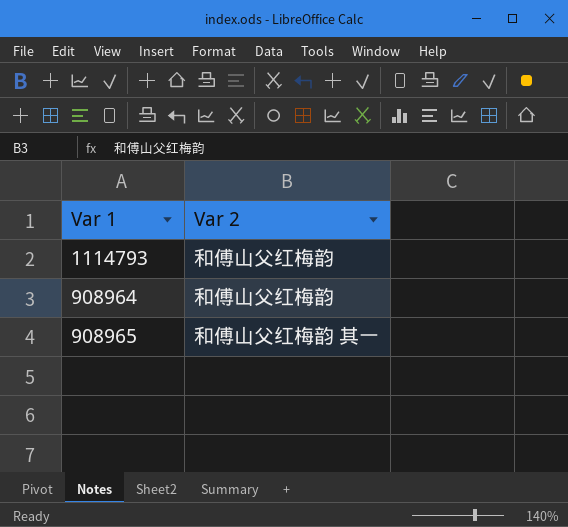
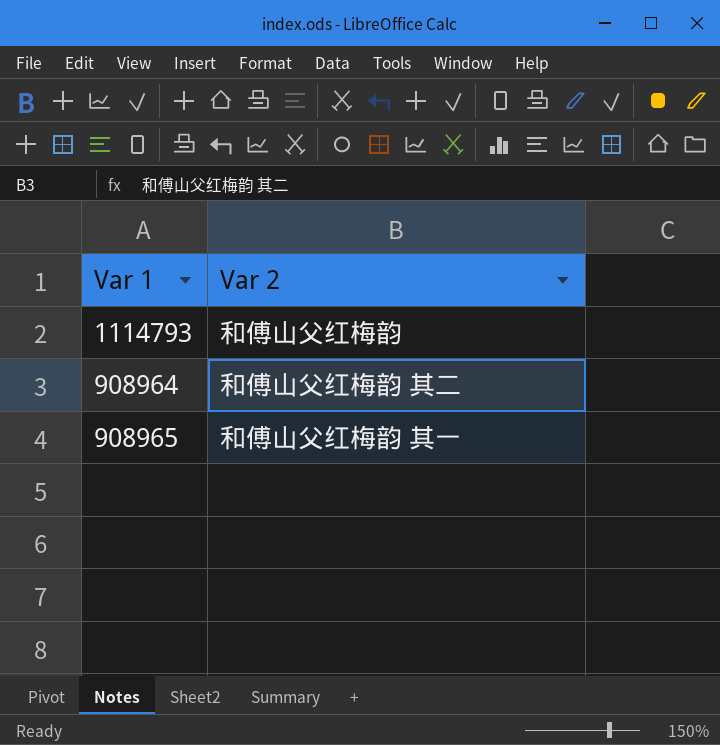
908964 | Var 2: 和傅山父红梅韵 -> 和傅山父红梅韵 其二

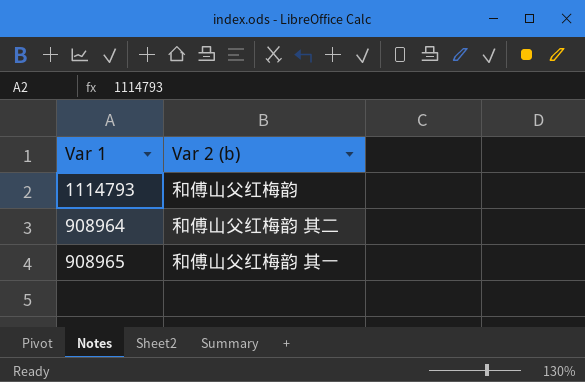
column name: Var 2 -> Var 2 (b)

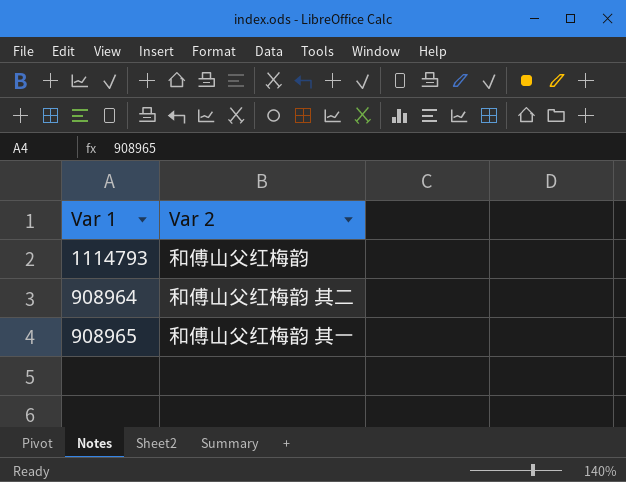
column name: Var 2 (b) -> Var 2

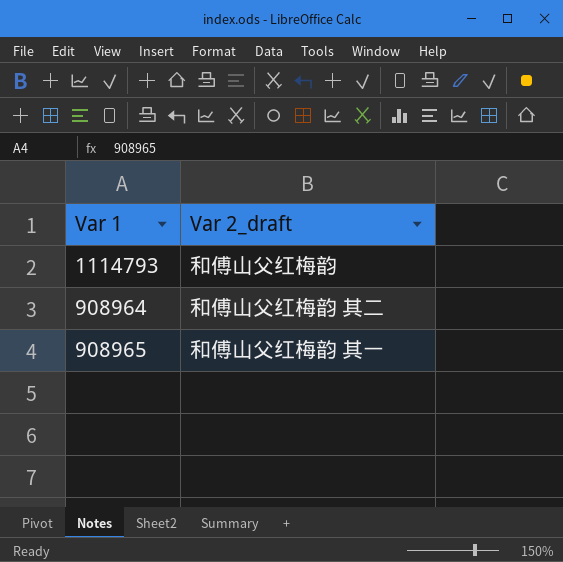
column name: Var 2 -> Var 2_draft

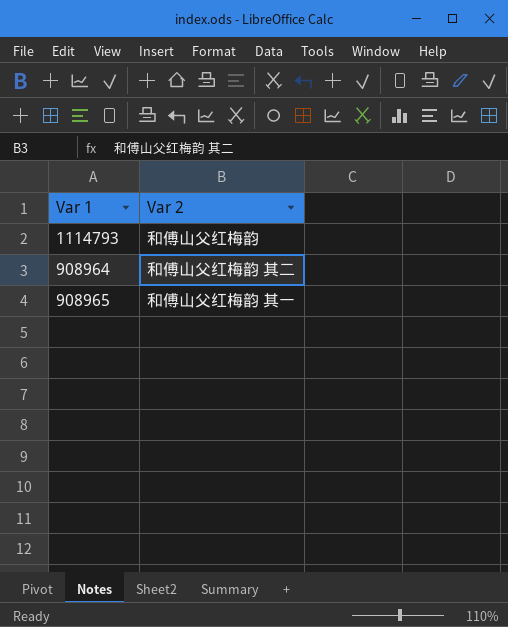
column name: Var 2_draft -> Var 2

